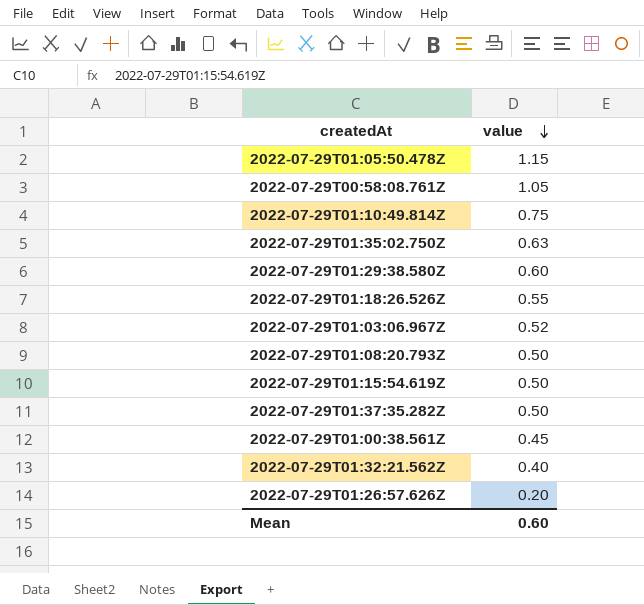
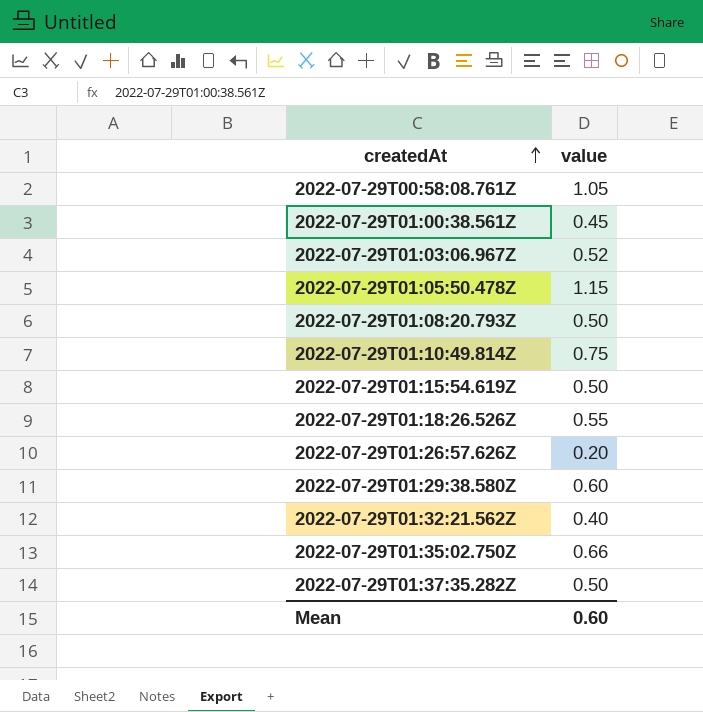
row order: value descending -> createdAt ascending
2022-07-29T01:35:02.750Z | value: 0.63 -> 0.66

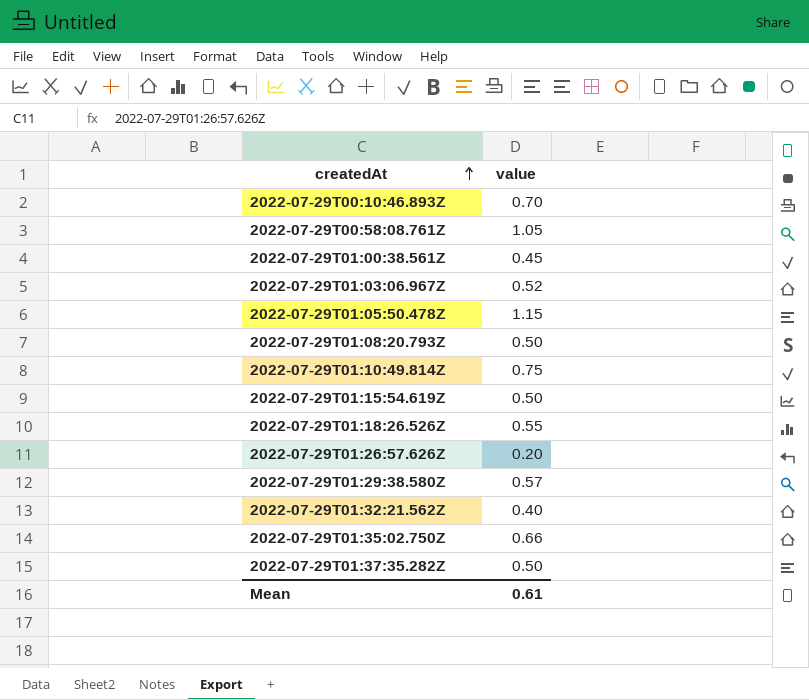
row 2022-07-29T00:10:46.893Z: none -> 0.70
2022-07-29T01:29:38.580Z | value: 0.60 -> 0.57
Mean | value: 0.60 -> 0.61

